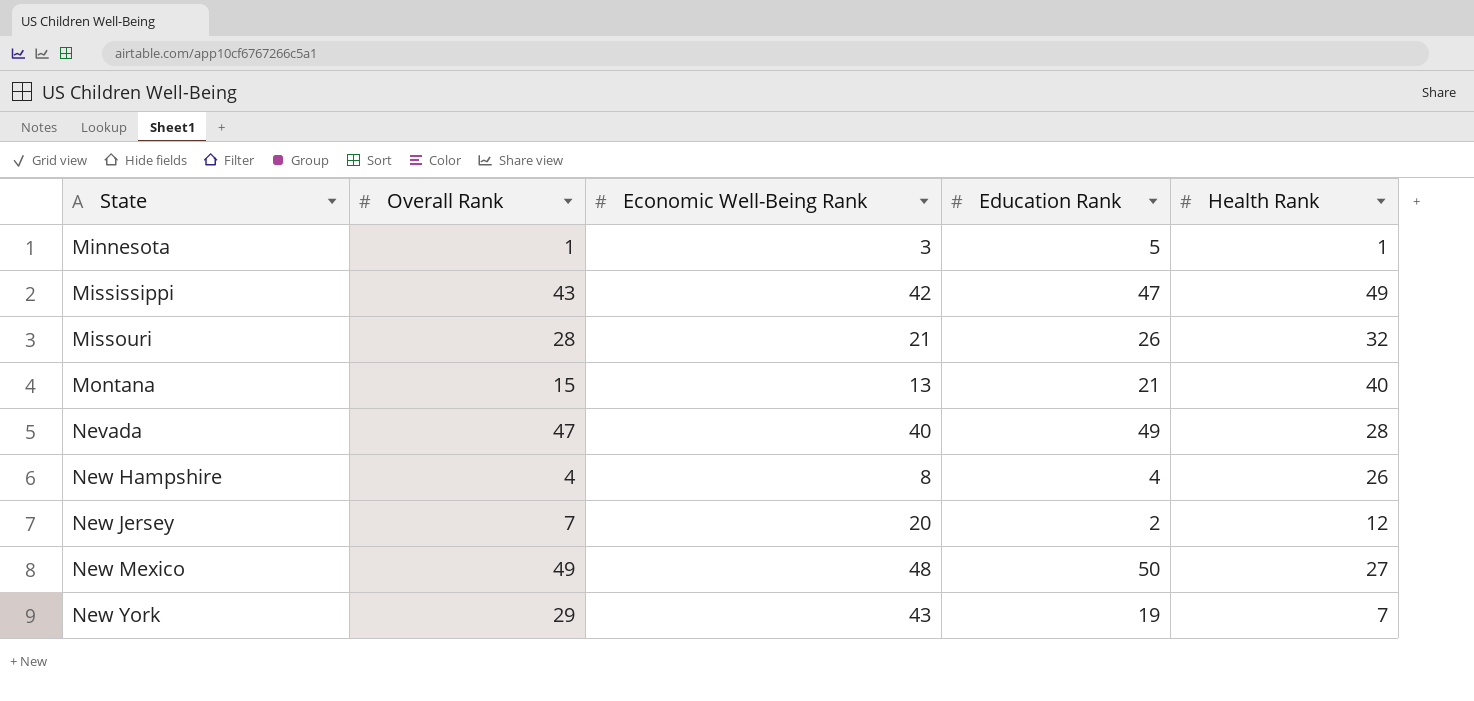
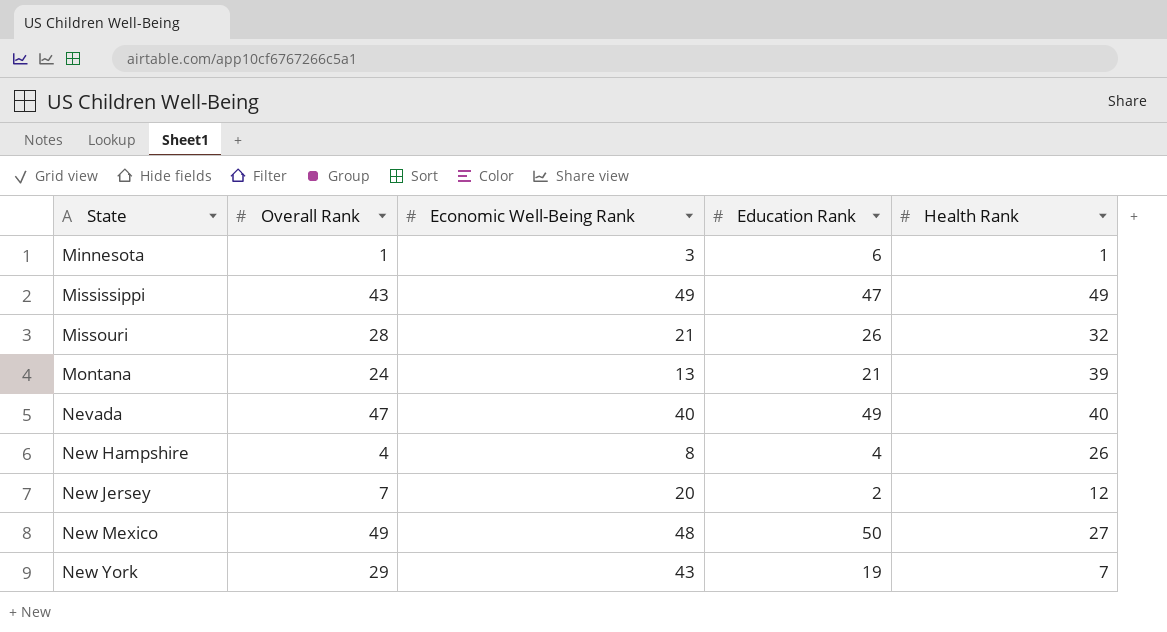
Minnesota | Education Rank: 5 -> 6
Mississippi | Economic Well-Being Rank: 42 -> 49
Montana | Overall Rank: 15 -> 24
Montana | Health Rank: 40 -> 39
Nevada | Health Rank: 28 -> 40

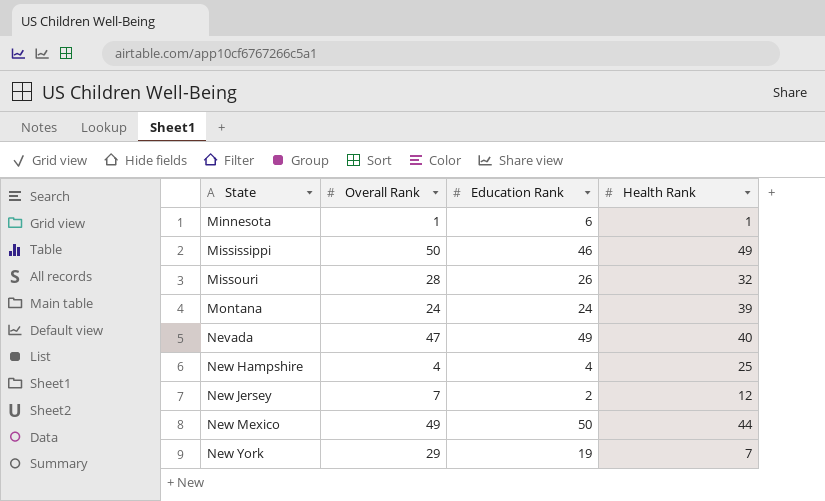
column Economic Well-Being Rank | position: 3 -> none
Mississippi | Overall Rank: 43 -> 50
Mississippi | Education Rank: 47 -> 46
Montana | Education Rank: 21 -> 24
New Hampshire | Health Rank: 26 -> 25
New Mexico | Health Rank: 27 -> 44

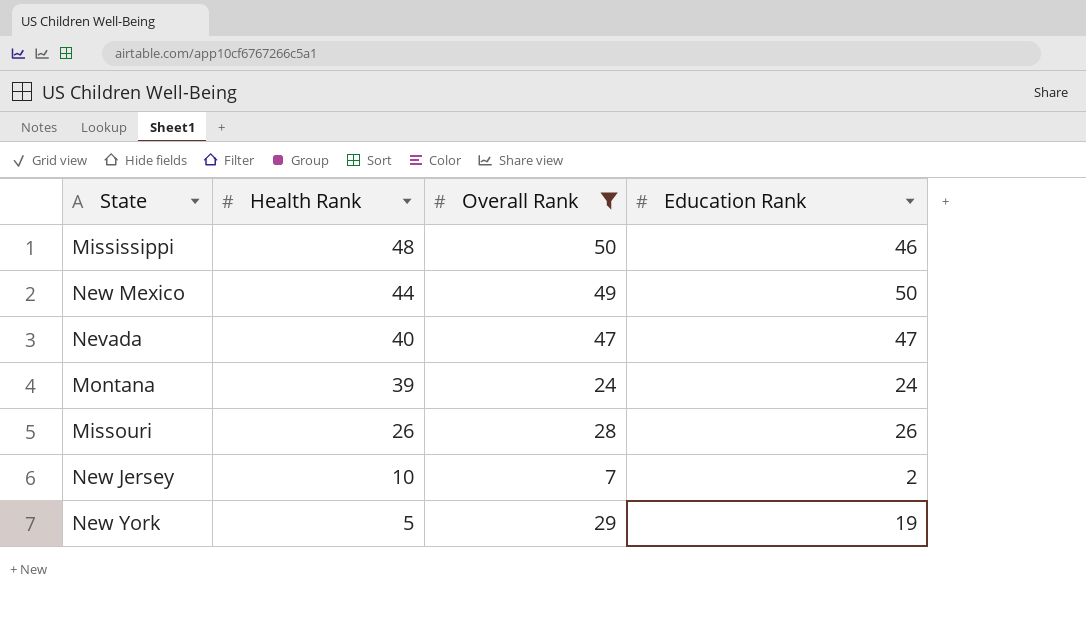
filter: none -> Overall Rank >= 7
row order: State ascending -> Health Rank descending
column Health Rank | position: 4 -> 2
Mississippi | Health Rank: 49 -> 48
Nevada | Education Rank: 49 -> 47
Missouri | Health Rank: 32 -> 26
New Jersey | Health Rank: 12 -> 10
New York | Health Rank: 7 -> 5

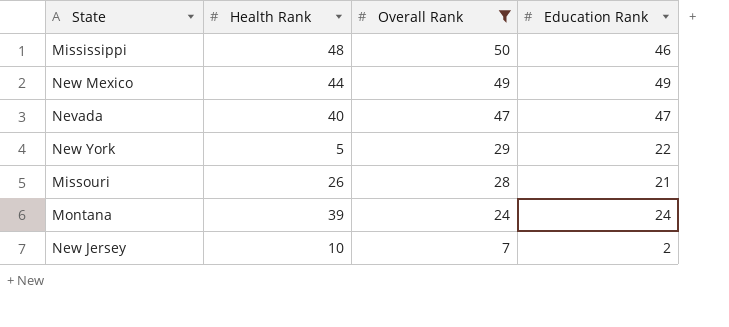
row order: Health Rank descending -> Overall Rank descending
New Mexico | Education Rank: 50 -> 49
New York | Education Rank: 19 -> 22
Missouri | Education Rank: 26 -> 21

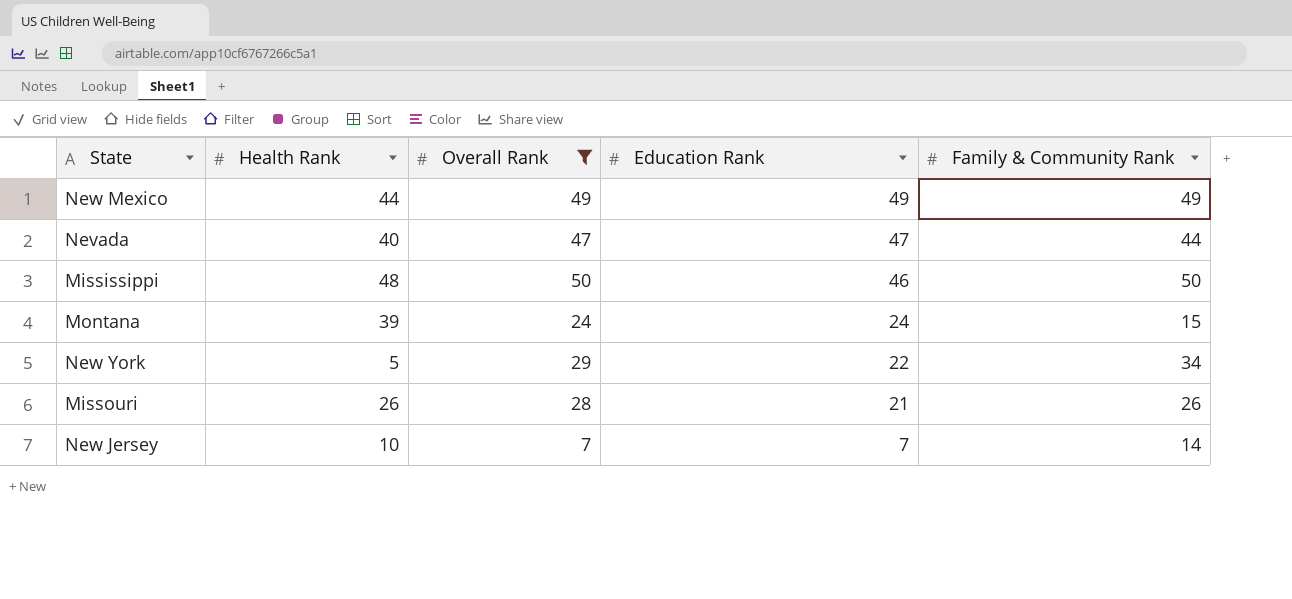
row order: Overall Rank descending -> Education Rank descending
column Family & Community Rank | position: none -> 5
New Jersey | Education Rank: 2 -> 7

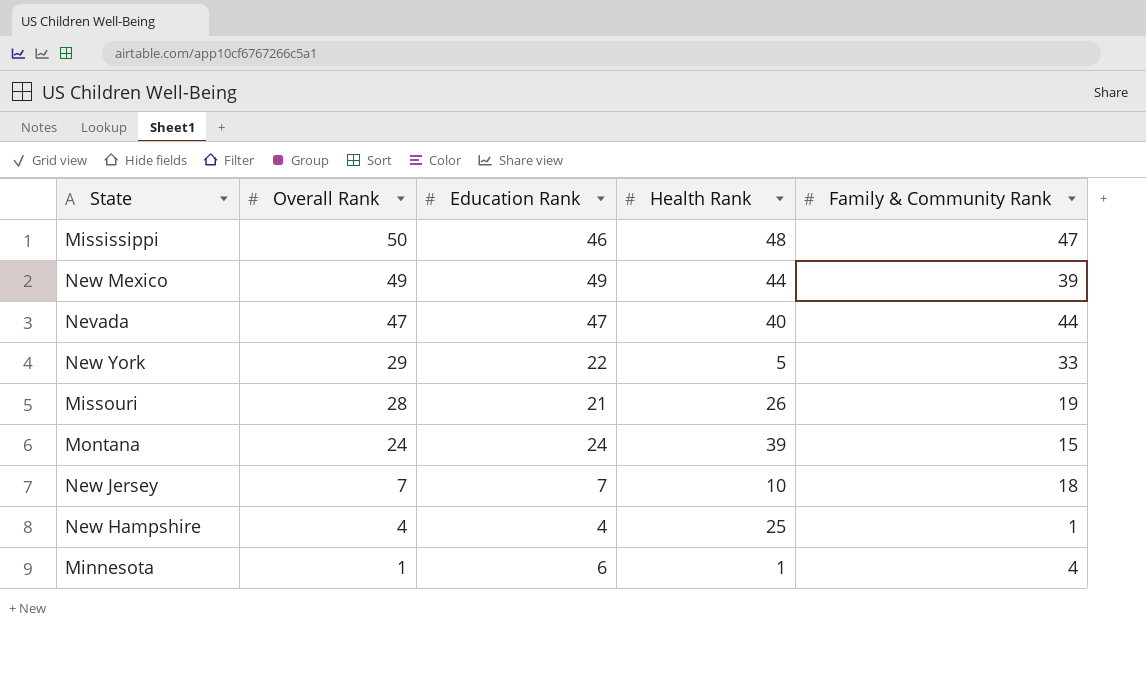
filter: Overall Rank >= 7 -> none
row order: Education Rank descending -> Overall Rank descending
column Health Rank | position: 2 -> 4
Mississippi | Family & Community Rank: 50 -> 47
New Mexico | Family & Community Rank: 49 -> 39
New York | Family & Community Rank: 34 -> 33
Missouri | Family & Community Rank: 26 -> 19
New Jersey | Family & Community Rank: 14 -> 18

